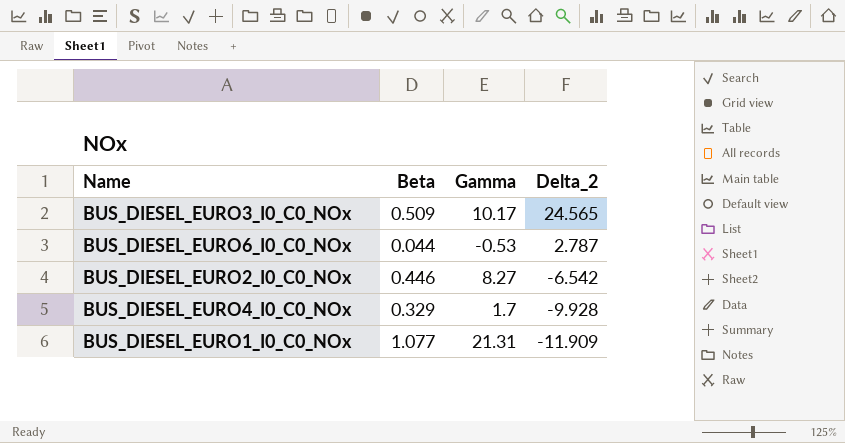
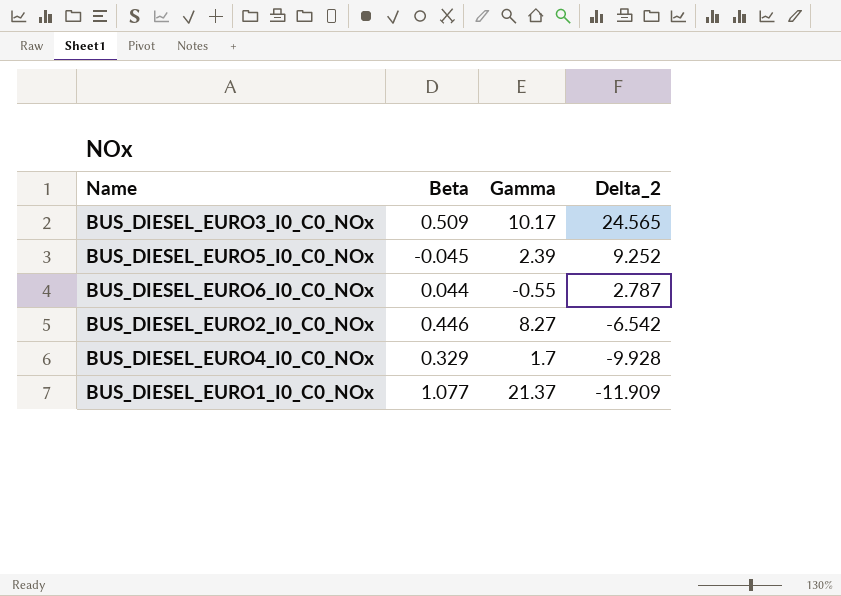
row BUS_DIESEL_EURO5_I0_C0_NOx: none -> -0.045 | 2.39 | 9.252
BUS_DIESEL_EURO6_I0_C0_NOx | Gamma: -0.53 -> -0.55
BUS_DIESEL_EURO1_I0_C0_NOx | Gamma: 21.31 -> 21.37

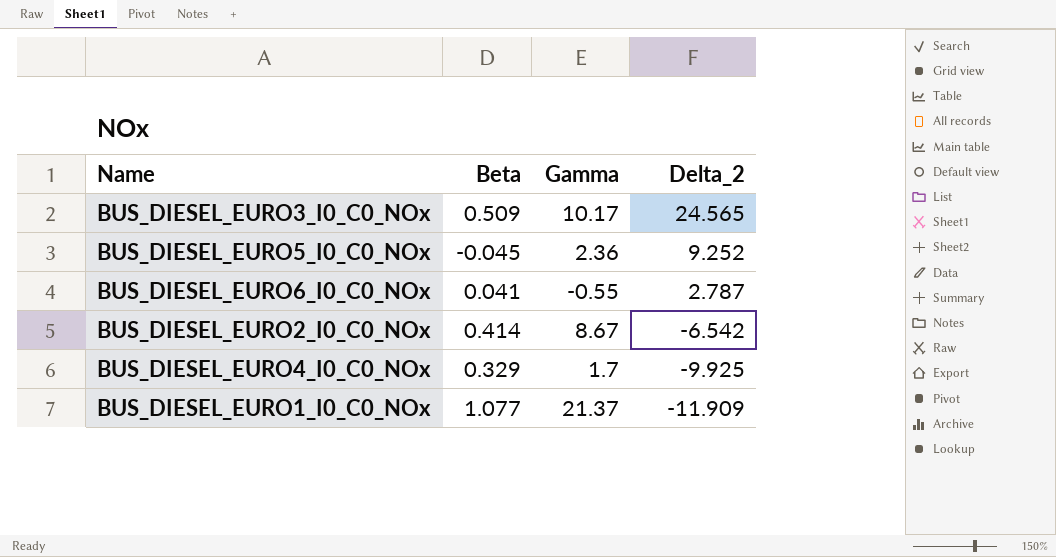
BUS_DIESEL_EURO5_I0_C0_NOx | Gamma: 2.39 -> 2.36
BUS_DIESEL_EURO6_I0_C0_NOx | Beta: 0.044 -> 0.041
BUS_DIESEL_EURO2_I0_C0_NOx | Beta: 0.446 -> 0.414
BUS_DIESEL_EURO2_I0_C0_NOx | Gamma: 8.27 -> 8.67
BUS_DIESEL_EURO4_I0_C0_NOx | Delta_2: -9.928 -> -9.925

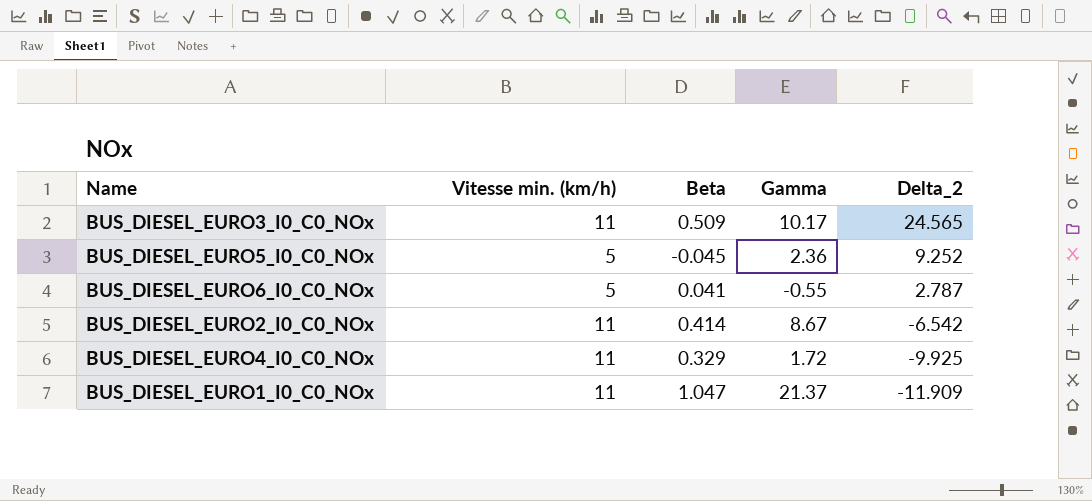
column Vitesse min. (km/h) | position: none -> 2
BUS_DIESEL_EURO4_I0_C0_NOx | Gamma: 1.7 -> 1.72
BUS_DIESEL_EURO1_I0_C0_NOx | Beta: 1.077 -> 1.047

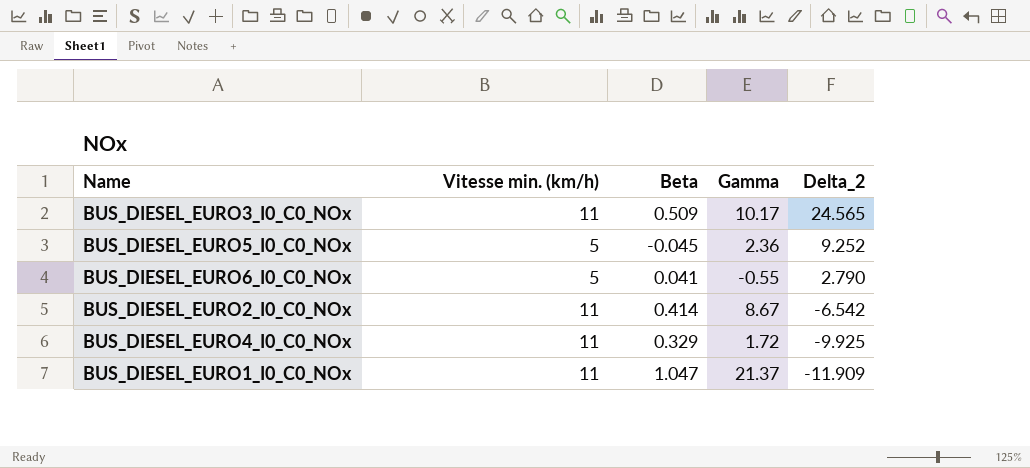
BUS_DIESEL_EURO6_I0_C0_NOx | Delta_2: 2.787 -> 2.790

